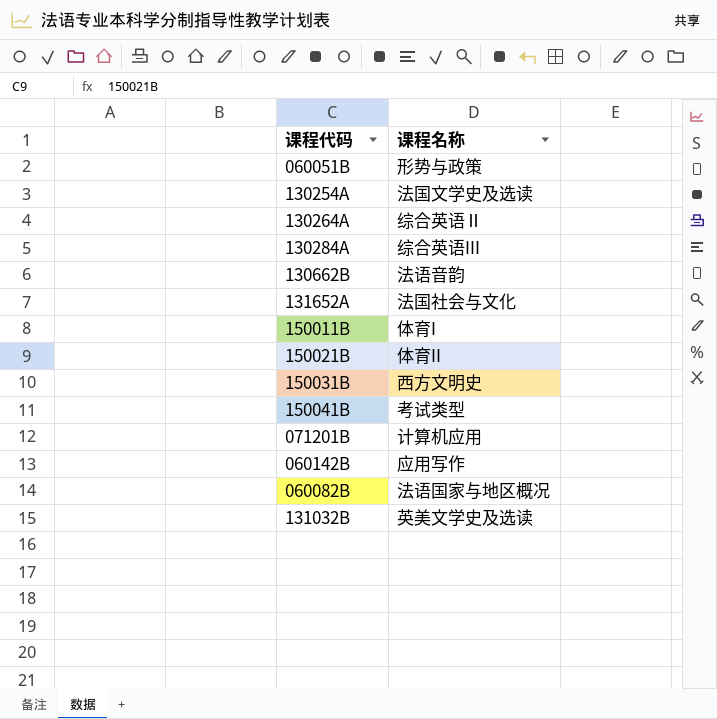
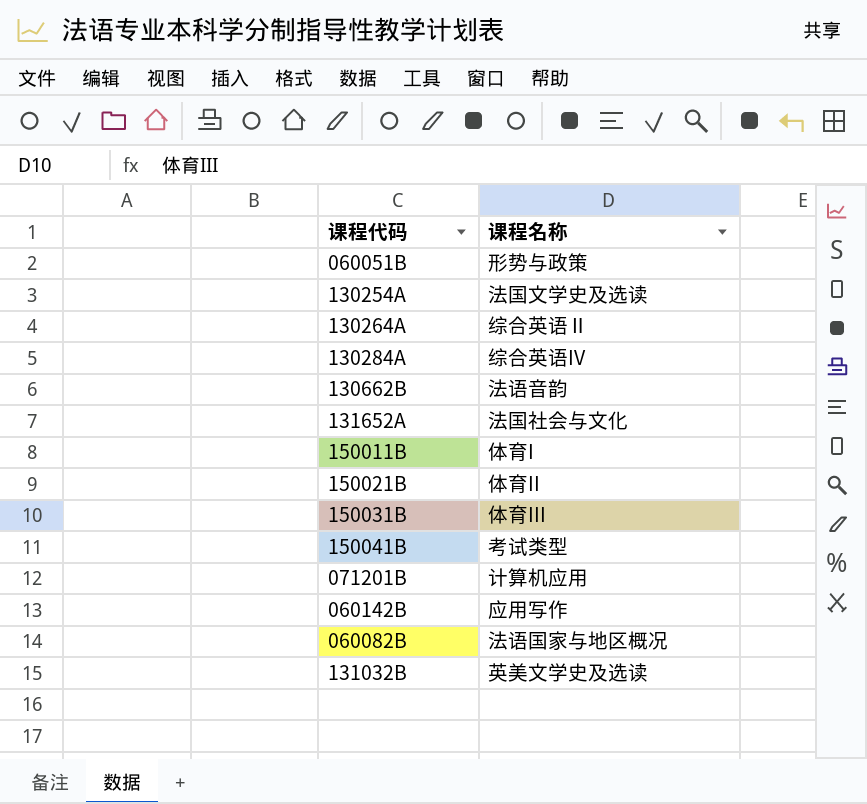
130284A | 课程名称: 综合英语III -> 综合英语IV
150031B | 课程名称: 西方文明史 -> 体育III

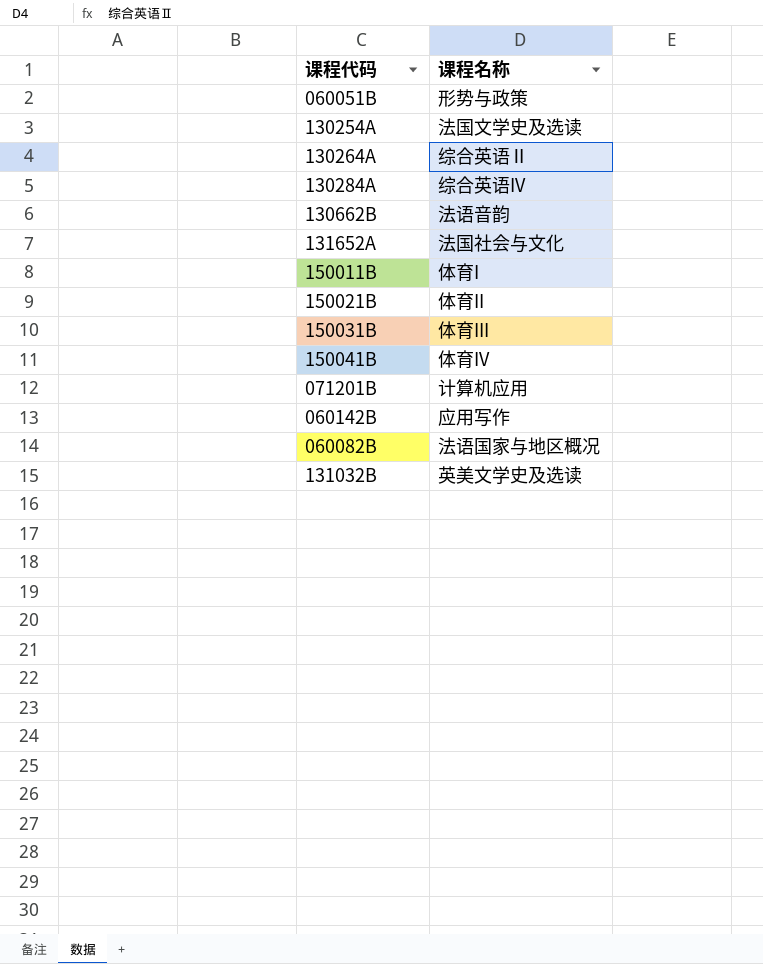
150041B | 课程名称: 考试类型 -> 体育IV

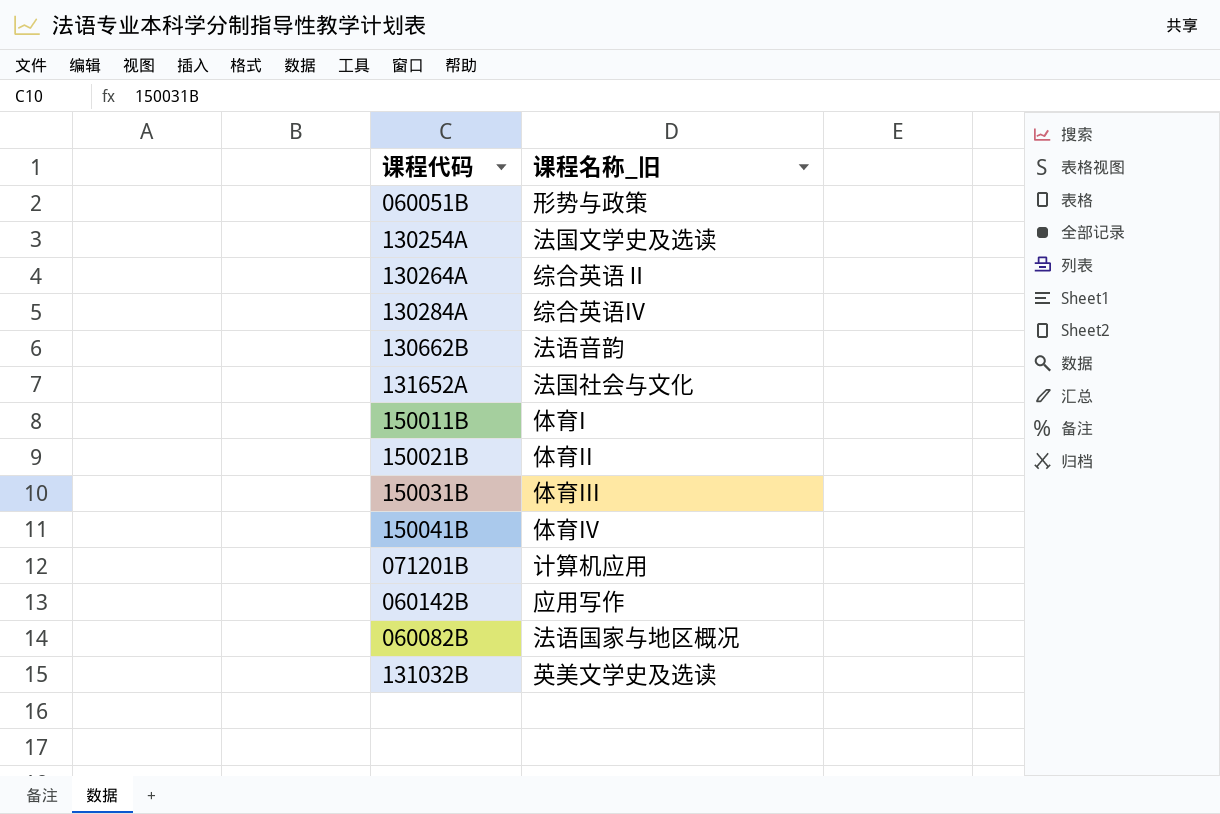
column name: 课程名称 -> 课程名称_旧

